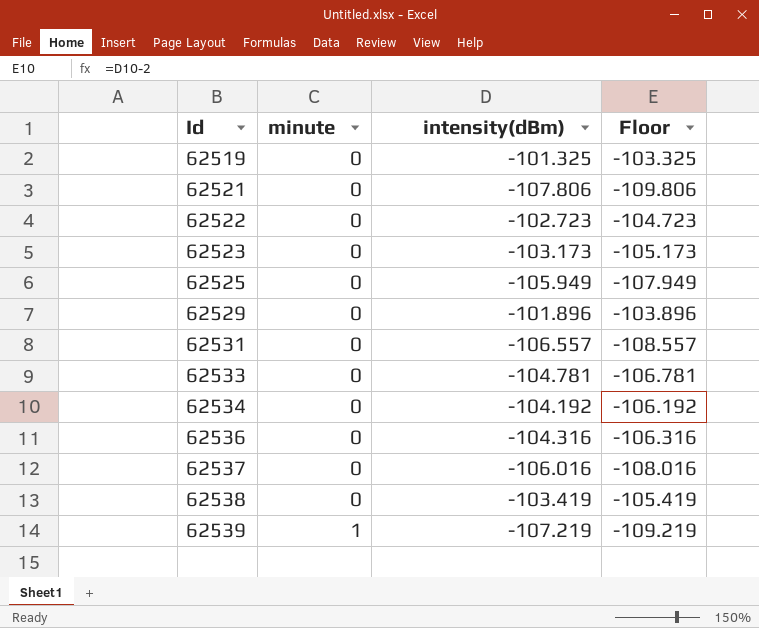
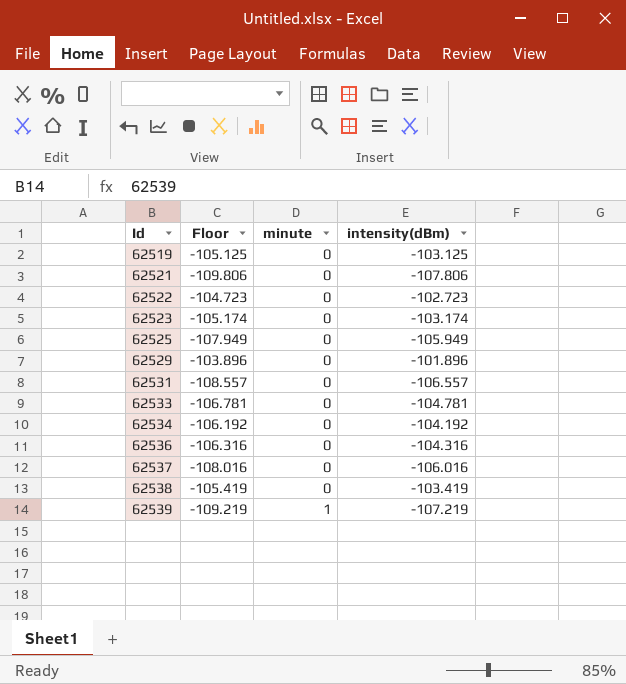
column Floor | position: 4 -> 2
62519 | Floor: -103.325 -> -105.125
62519 | intensity(dBm): -101.325 -> -103.125
62523 | Floor: -105.173 -> -105.174
62523 | intensity(dBm): -103.173 -> -103.174

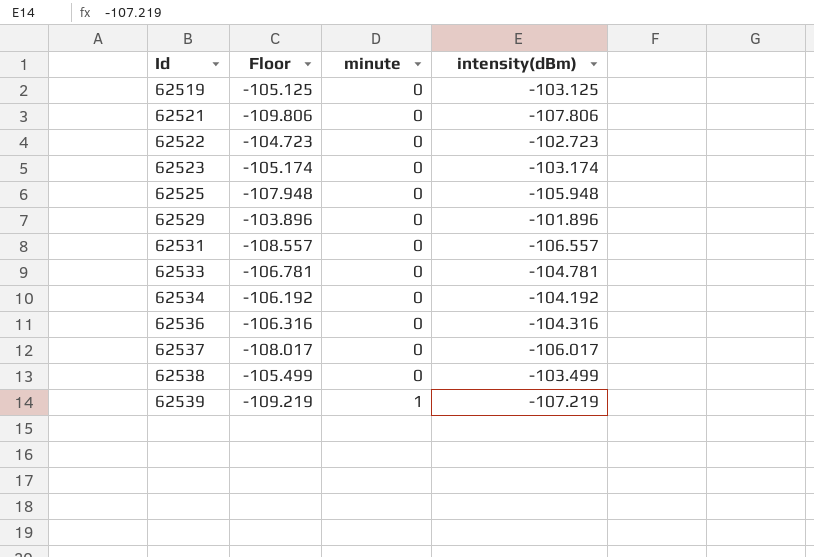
62525 | Floor: -107.949 -> -107.948
62525 | intensity(dBm): -105.949 -> -105.948
62537 | Floor: -108.016 -> -108.017
62537 | intensity(dBm): -106.016 -> -106.017
62538 | Floor: -105.419 -> -105.499
62538 | intensity(dBm): -103.419 -> -103.499

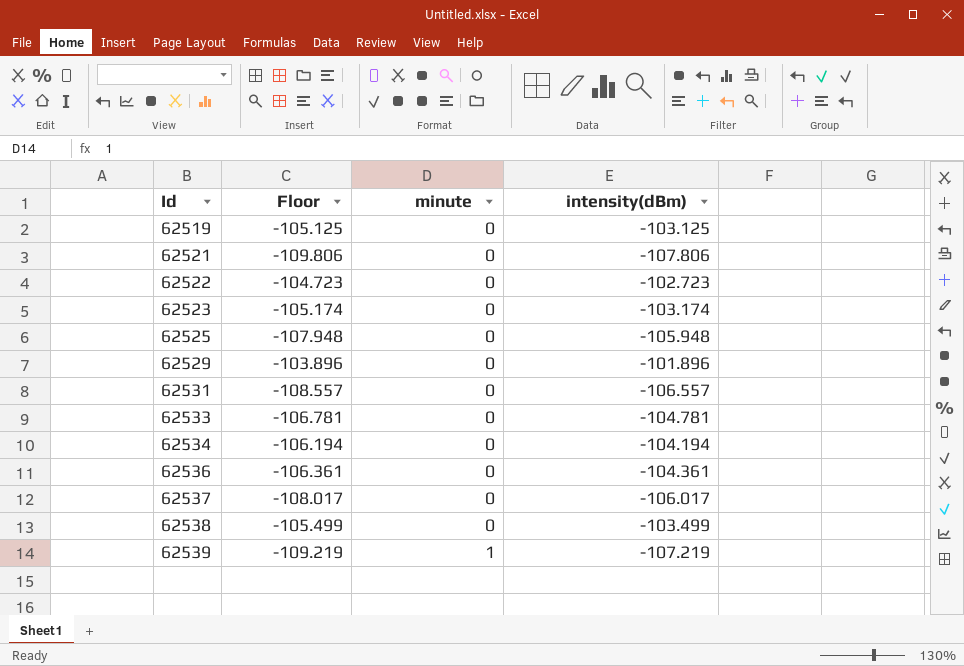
62534 | Floor: -106.192 -> -106.194
62534 | intensity(dBm): -104.192 -> -104.194
62536 | Floor: -106.316 -> -106.361
62536 | intensity(dBm): -104.316 -> -104.361

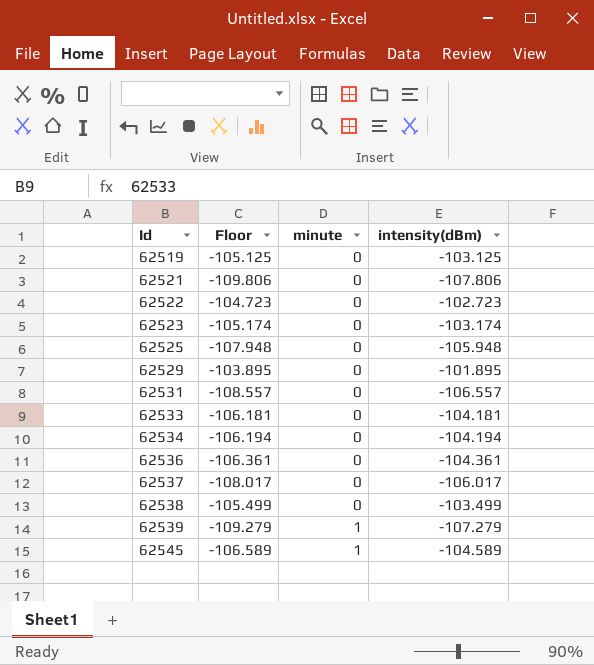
62529 | Floor: -103.896 -> -103.895
62529 | intensity(dBm): -101.896 -> -101.895
62533 | Floor: -106.781 -> -106.181
62533 | intensity(dBm): -104.781 -> -104.181
62539 | Floor: -109.219 -> -109.279
62539 | intensity(dBm): -107.219 -> -107.279
row 62545: none -> -106.589 | 1 | -104.589

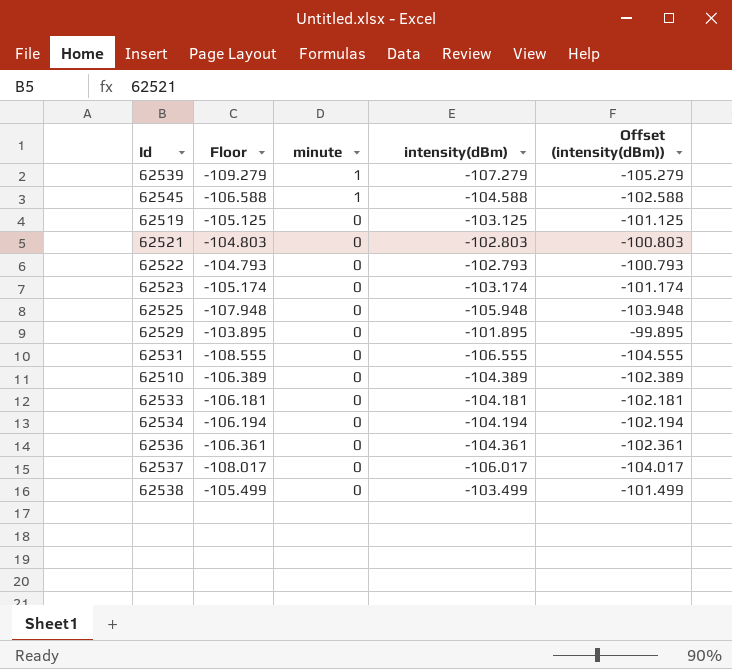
row order: Id ascending -> minute descending
column Offset (intensity(dBm)) | formula: none -> [intensity(dBm)] + 2
62545 | Floor: -106.589 -> -106.588
62545 | intensity(dBm): -104.589 -> -104.588
62521 | Floor: -109.806 -> -104.803
62521 | intensity(dBm): -107.806 -> -102.803
62522 | Floor: -104.723 -> -104.793
62522 | intensity(dBm): -102.723 -> -102.793
62531 | Floor: -108.557 -> -108.555
62531 | intensity(dBm): -106.557 -> -106.555
row 62510: none -> -106.389 | 0 | -104.389 | -102.389

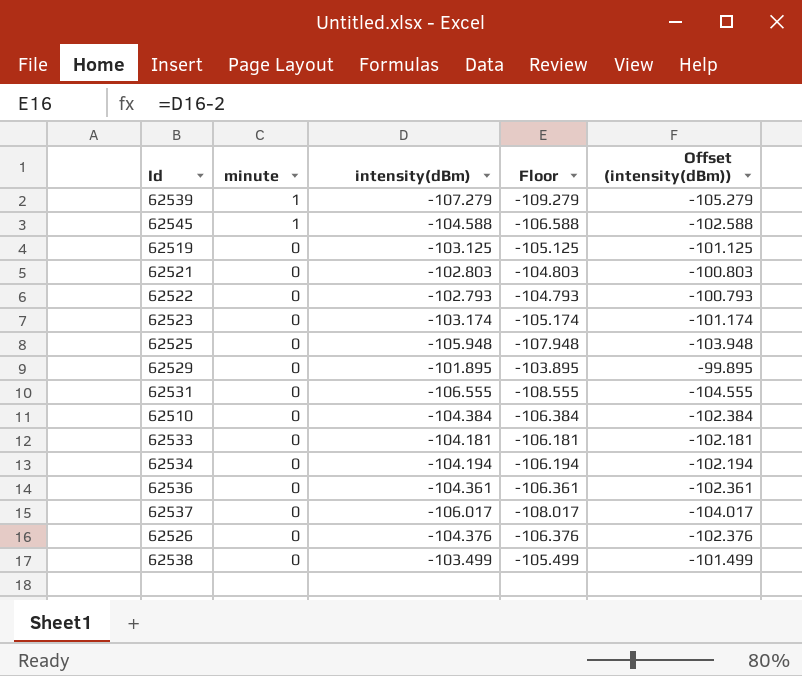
column Floor | position: 2 -> 4
62510 | intensity(dBm): -104.389 -> -104.384
62510 | Floor: -106.389 -> -106.384
62510 | Offset (intensity(dBm)): -102.389 -> -102.384
row 62526: none -> 0 | -104.376 | -106.376 | -102.376

